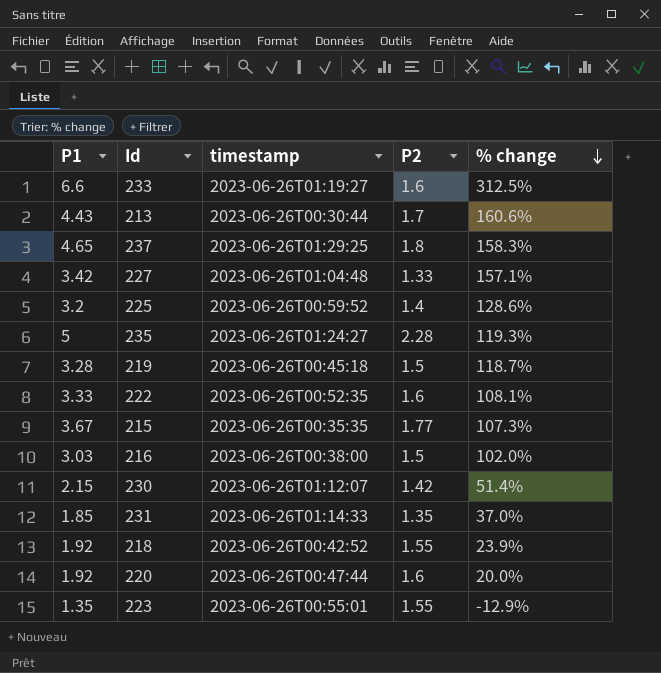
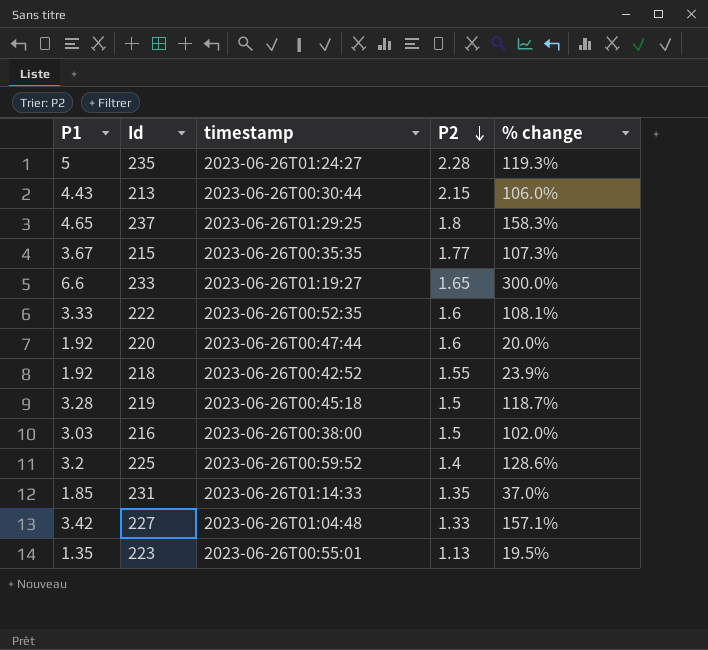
row order: % change descending -> P2 descending
row 230: 2.15 | 2023-06-26T01:12:07 | 1.42 | 51.4% -> none
213 | P2: 1.7 -> 2.15
213 | % change: 160.6% -> 106.0%
233 | P2: 1.6 -> 1.65
233 | % change: 312.5% -> 300.0%
223 | P2: 1.55 -> 1.13
223 | % change: -12.9% -> 19.5%

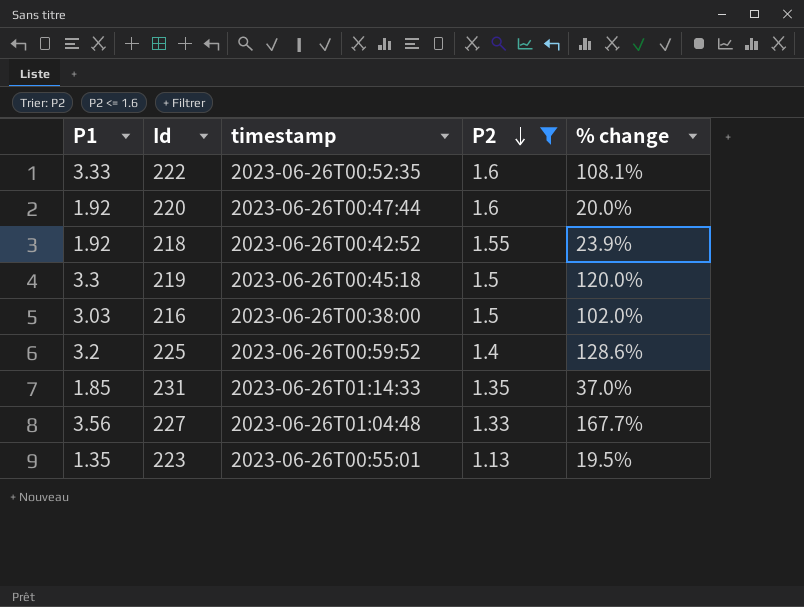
filter: none -> P2 <= 1.6
219 | P1: 3.28 -> 3.3
219 | % change: 118.7% -> 120.0%
227 | P1: 3.42 -> 3.56
227 | % change: 157.1% -> 167.7%

